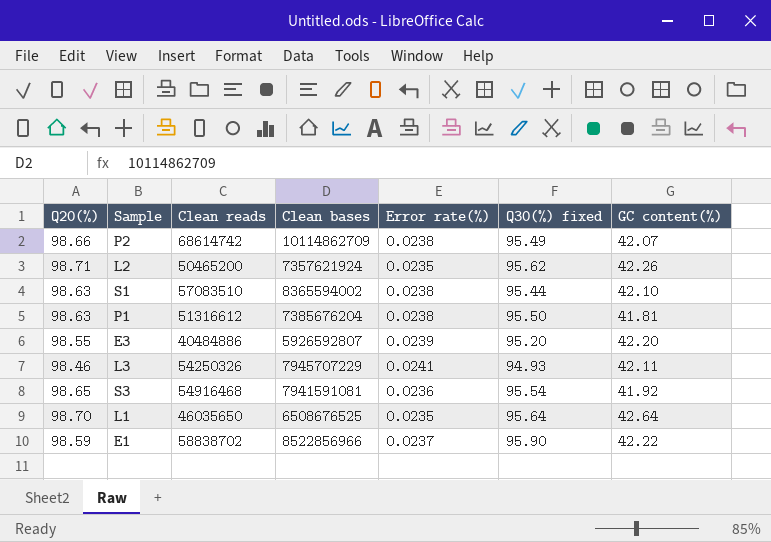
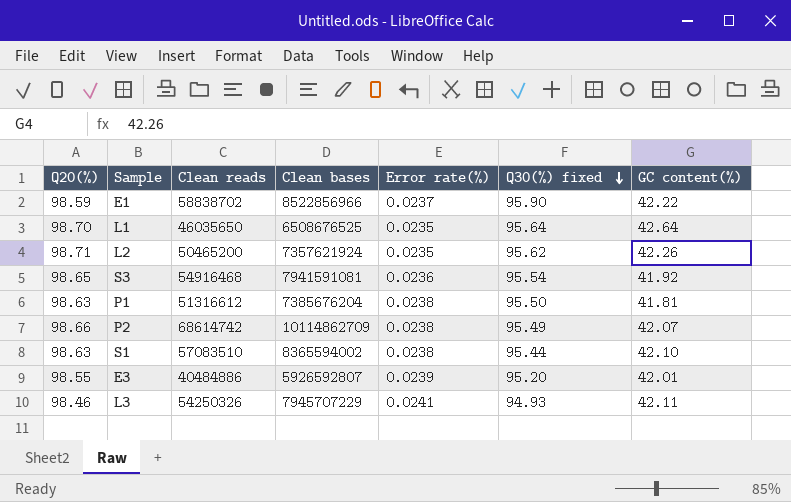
row order: none -> Q30(%) fixed descending
E3 | GC content(%): 42.20 -> 42.01

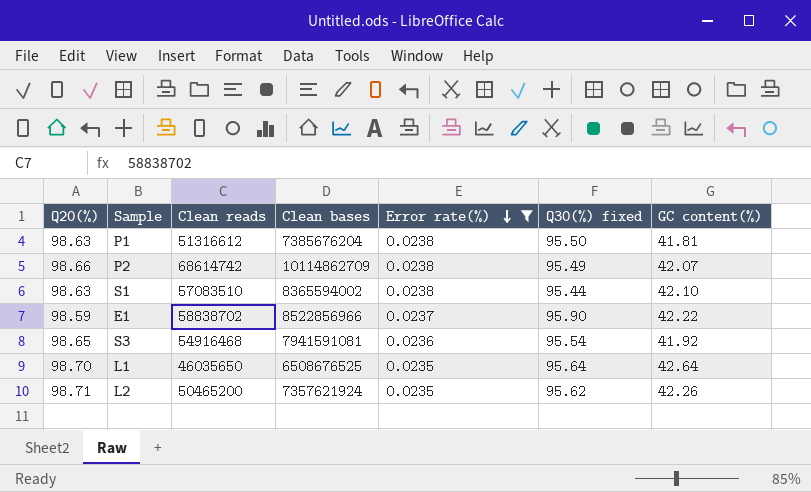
filter: none -> Error rate(%) <= 0.0238
row order: Q30(%) fixed descending -> Error rate(%) descending

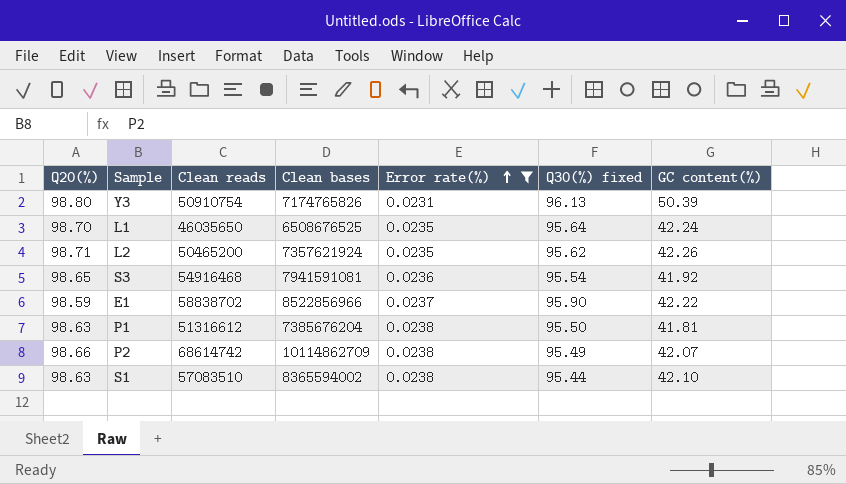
row order: Error rate(%) descending -> Error rate(%) ascending
row Y3: none -> 98.80 | 50910754 | 7174765826 | 0.0231 | 96.13 | 50.39
L1 | GC content(%): 42.64 -> 42.24

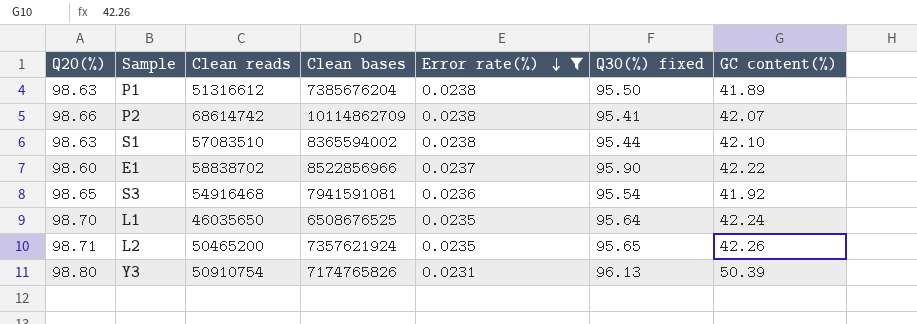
row order: Error rate(%) ascending -> Error rate(%) descending
P1 | GC content(%): 41.81 -> 41.89
P2 | Q30(%) fixed: 95.49 -> 95.41
E1 | Q20(%): 98.59 -> 98.60
L2 | Q30(%) fixed: 95.62 -> 95.65

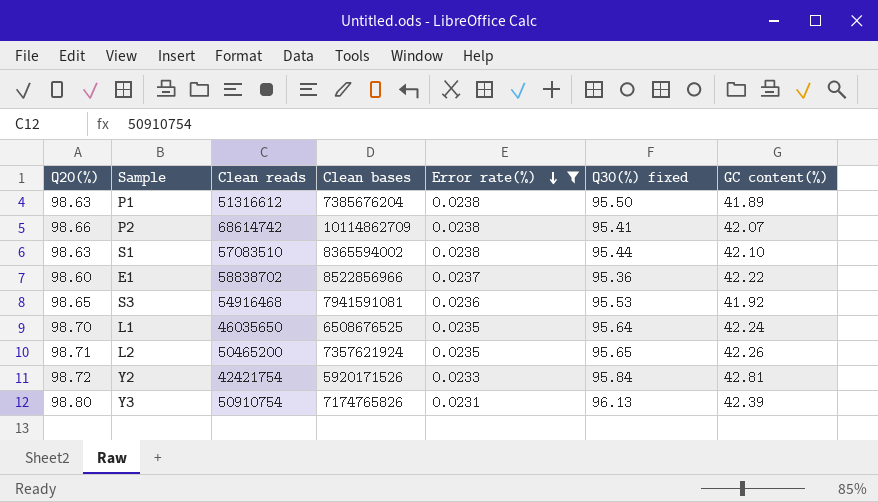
E1 | Q30(%) fixed: 95.90 -> 95.36
S3 | Q30(%) fixed: 95.54 -> 95.53
row Y2: none -> 98.72 | 42421754 | 5920171526 | 0.0233 | 95.84 | 42.81
Y3 | GC content(%): 50.39 -> 42.39

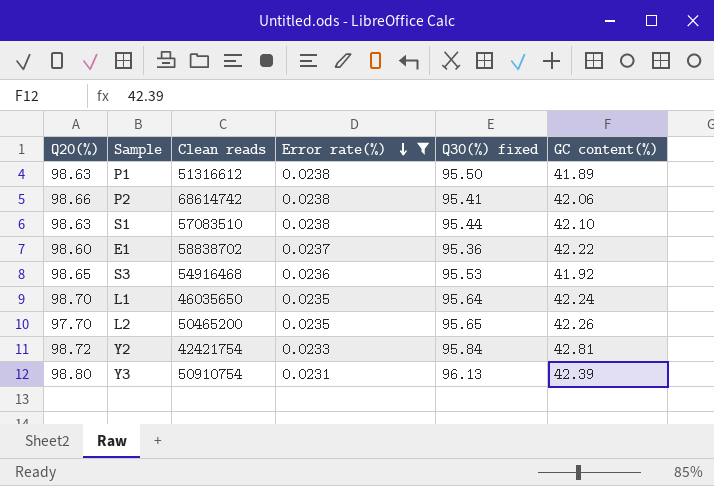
column Clean bases | position: 4 -> none
P2 | GC content(%): 42.07 -> 42.06
L2 | Q20(%): 98.71 -> 97.70

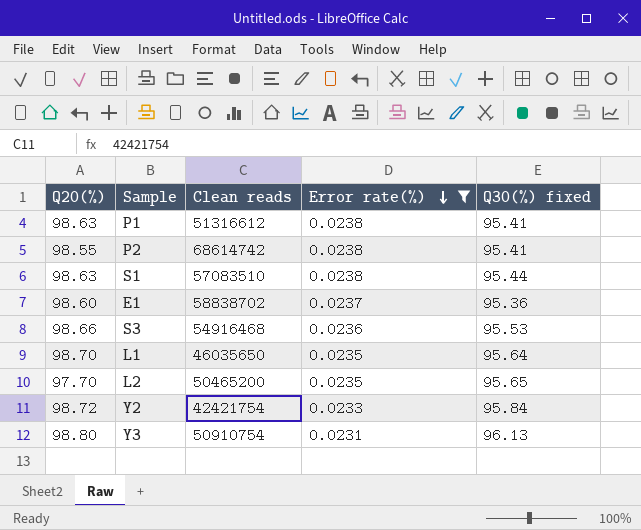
column GC content(%) | position: 6 -> none
P1 | Q30(%) fixed: 95.50 -> 95.41
P2 | Q20(%): 98.66 -> 98.55
S3 | Q20(%): 98.65 -> 98.66

